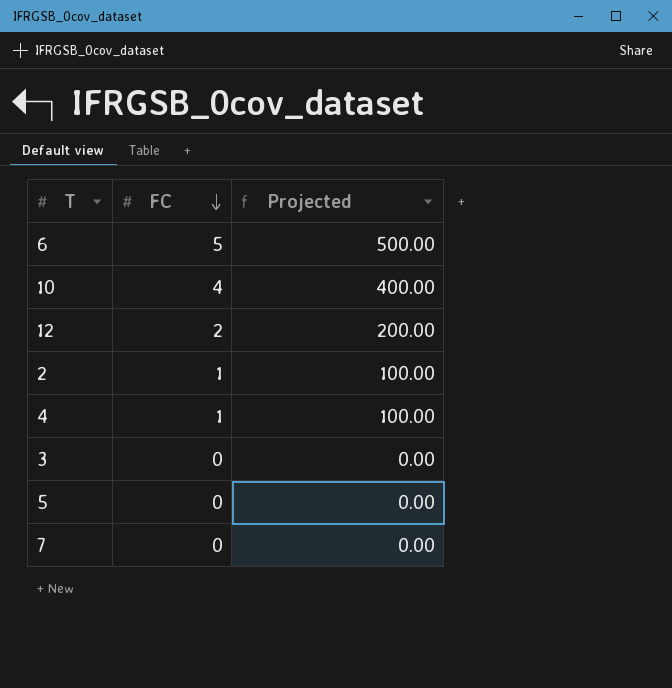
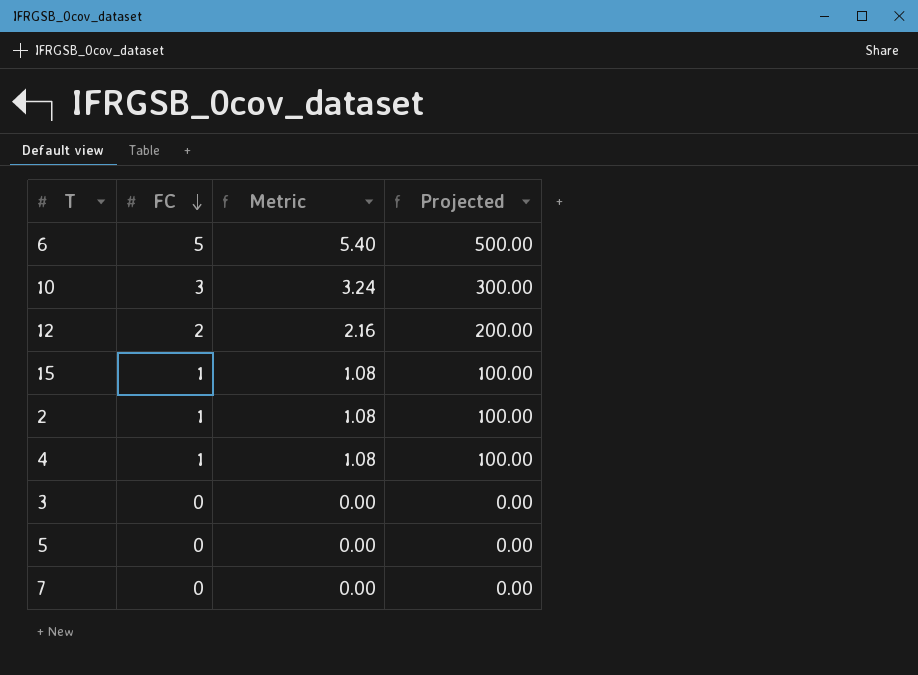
column Metric | formula: none -> [FC] * 1.08
10 | FC: 4 -> 3
10 | Projected: 400.00 -> 300.00
row 15: none -> 1 | 1.08 | 100.00

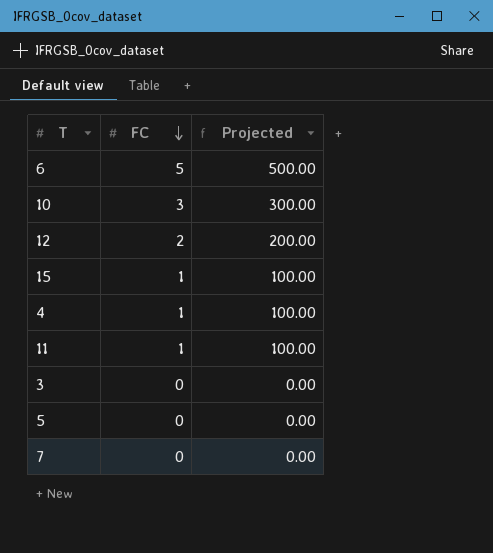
column Metric | formula: [FC] * 1.08 -> none
row 2: 1 | 1.08 | 100.00 -> none
row 11: none -> 1 | 100.00

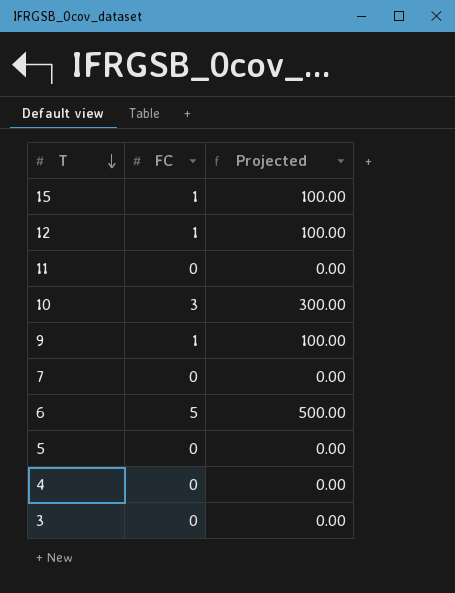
row order: FC descending -> T descending
12 | FC: 2 -> 1
12 | Projected: 200.00 -> 100.00
11 | FC: 1 -> 0
11 | Projected: 100.00 -> 0.00
row 9: none -> 1 | 100.00
4 | FC: 1 -> 0
4 | Projected: 100.00 -> 0.00

